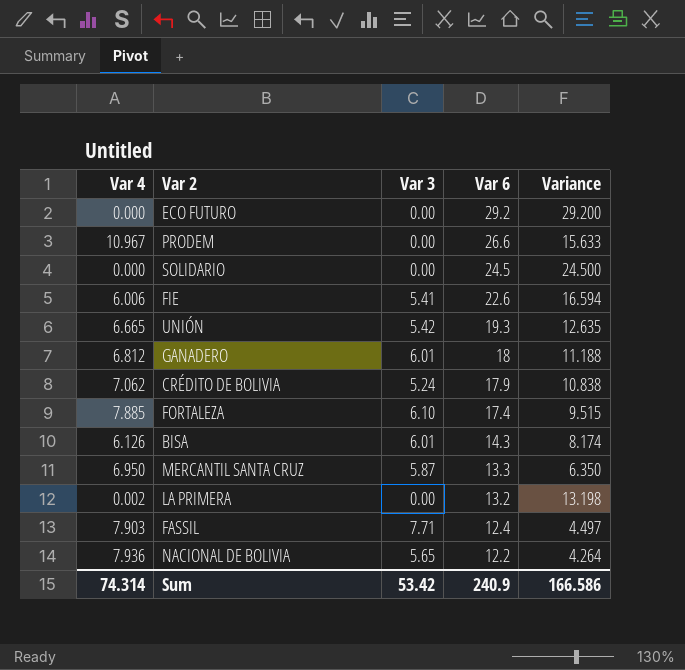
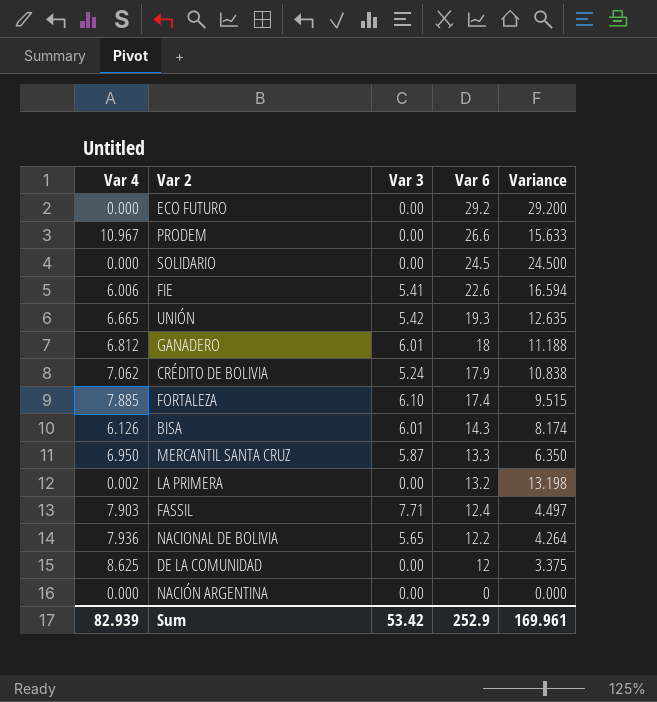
row DE LA COMUNIDAD: none -> 8.625 | 0.00 | 12 | 3.375
row NACIÓN ARGENTINA: none -> 0.000 | 0.00 | 0 | 0.000
Sum | Var 4: 74.314 -> 82.939
Sum | Var 6: 240.9 -> 252.9
Sum | Variance: 166.586 -> 169.961

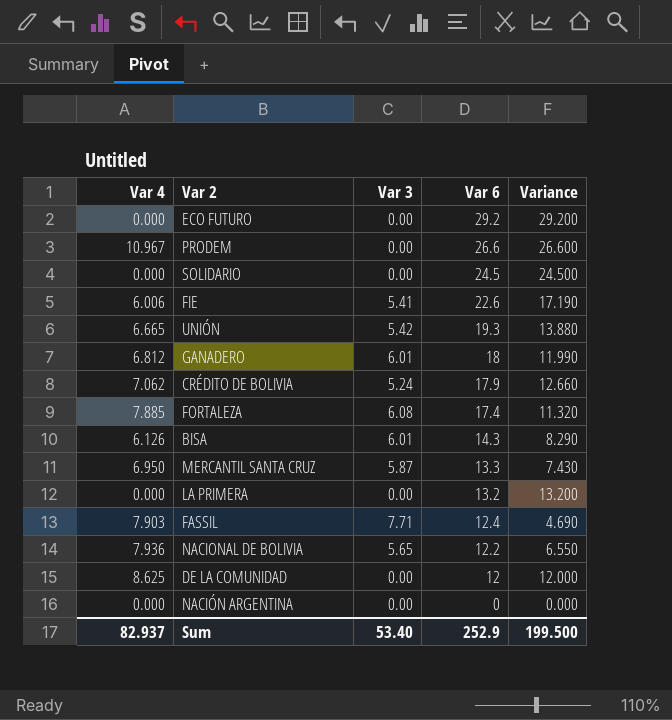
column Variance | formula: [Var 6] - [Var 4] -> [Var 6] - [Var 3]
FORTALEZA | Var 3: 6.10 -> 6.08
LA PRIMERA | Var 4: 0.002 -> 0.000
Sum | Var 4: 82.939 -> 82.937
Sum | Var 3: 53.42 -> 53.40
Sum | Variance: 169.961 -> 199.500

